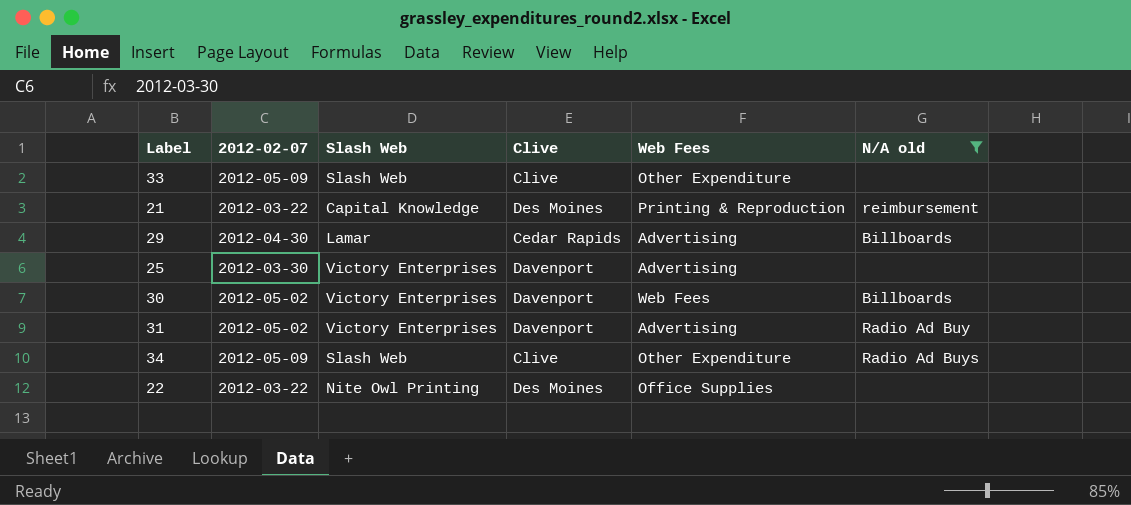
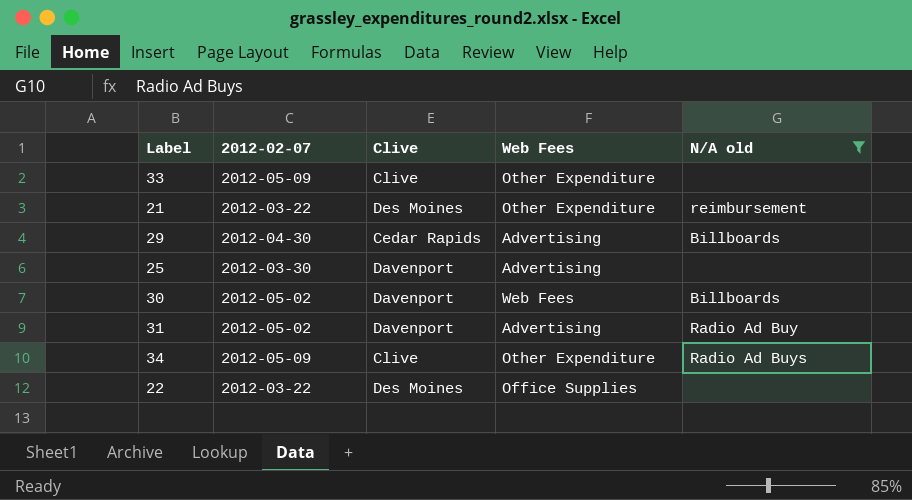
column Slash Web | position: 3 -> none
21 | Web Fees: Printing & Reproduction -> Other Expenditure

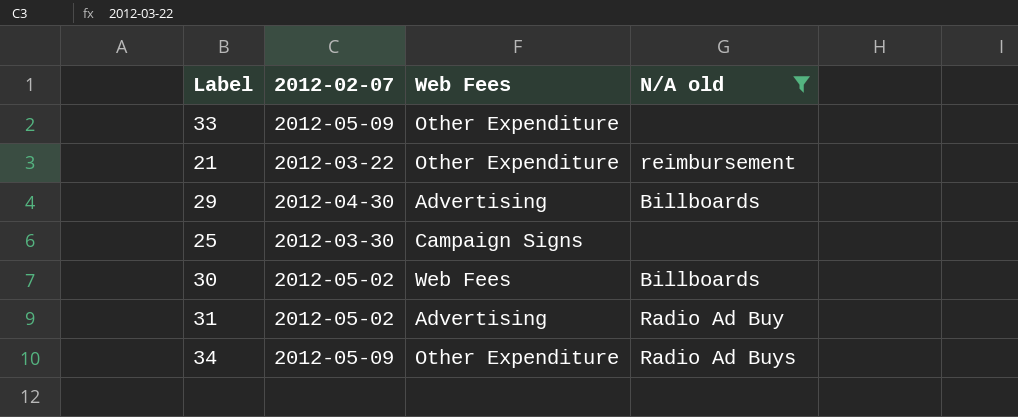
column Clive | position: 3 -> none
row 22: 2012-03-22 | Des Moines | Office Supplies | none -> none
25 | Web Fees: Advertising -> Campaign Signs

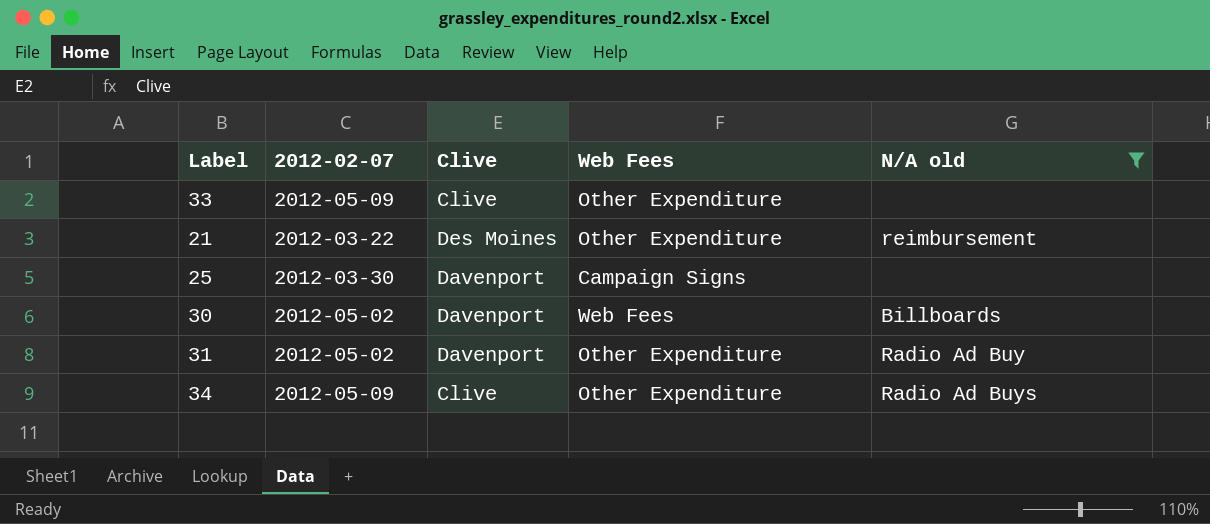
column Clive | position: none -> 3
row 29: 2012-04-30 | Advertising | Billboards -> none
31 | Web Fees: Advertising -> Other Expenditure

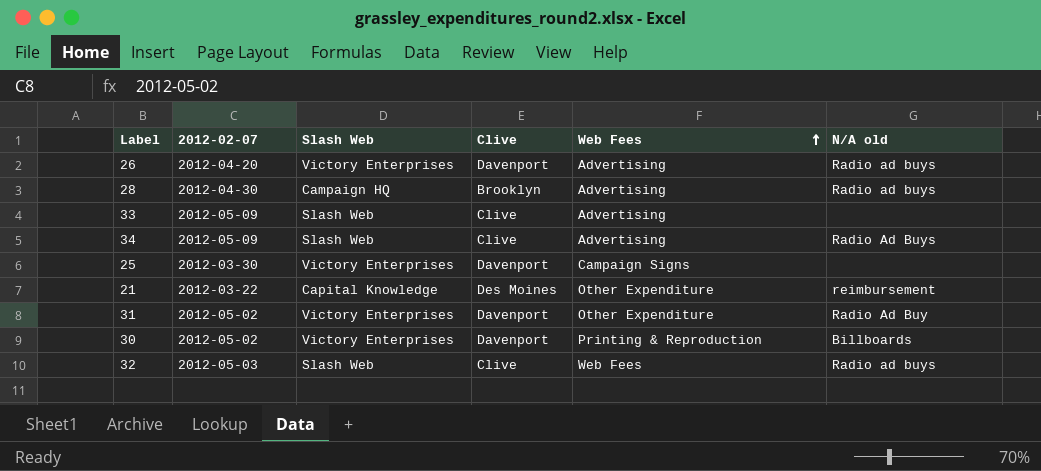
filter: N/A old != Radio ad buys -> none
row order: none -> Web Fees ascending
column Slash Web | position: none -> 3
33 | Web Fees: Other Expenditure -> Advertising
34 | Web Fees: Other Expenditure -> Advertising
30 | Web Fees: Web Fees -> Printing & Reproduction

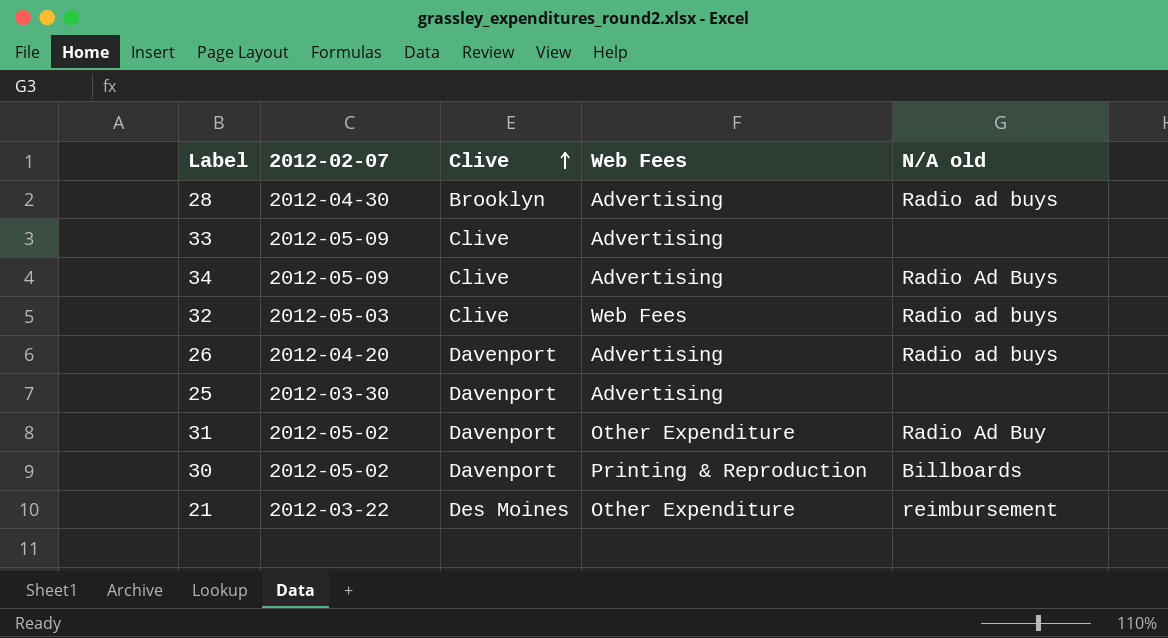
row order: Web Fees ascending -> Clive ascending
column Slash Web | position: 3 -> none
25 | Web Fees: Campaign Signs -> Advertising

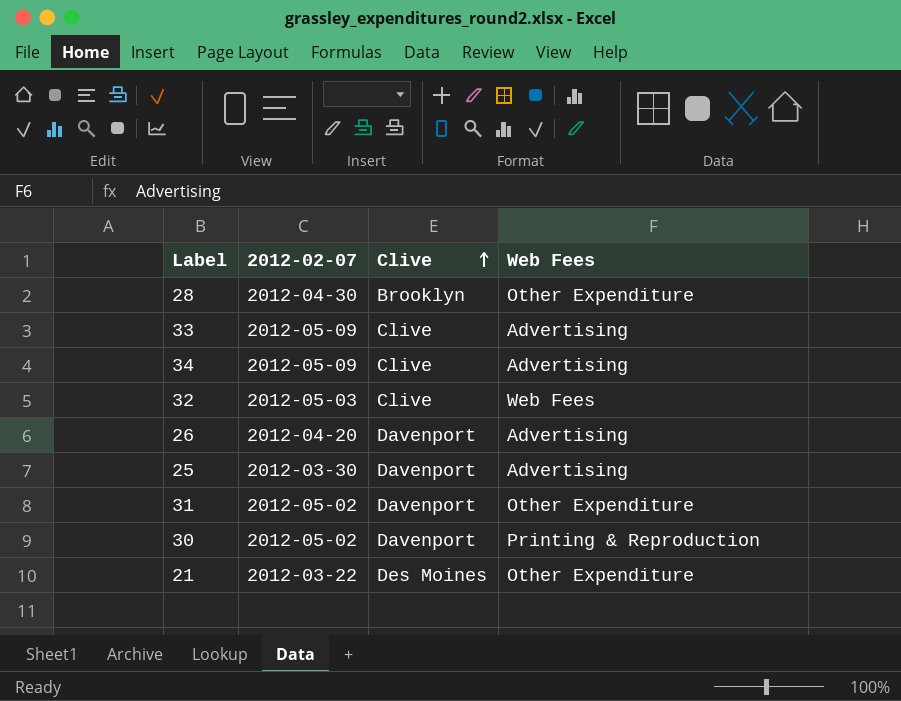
column N/A old | position: 5 -> none
28 | Web Fees: Advertising -> Other Expenditure

